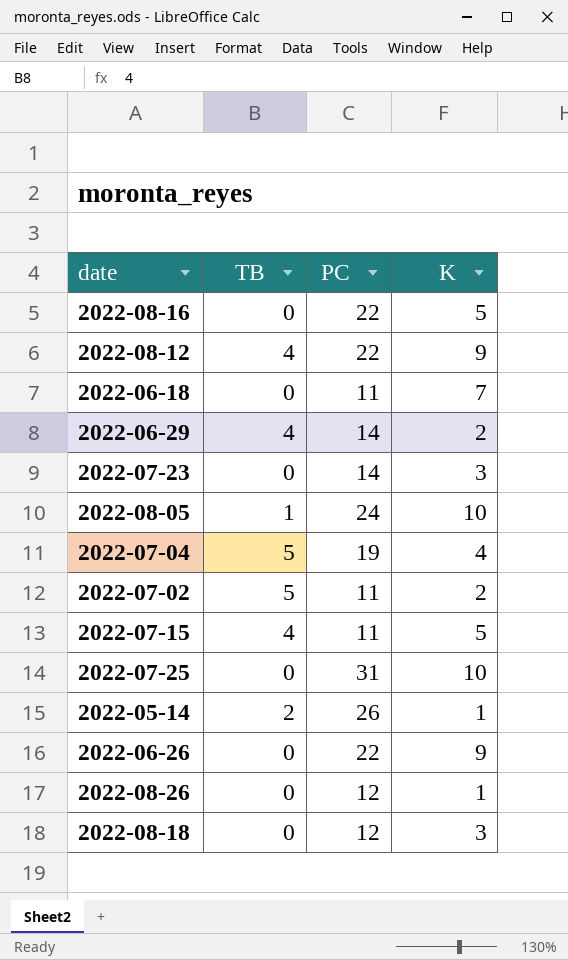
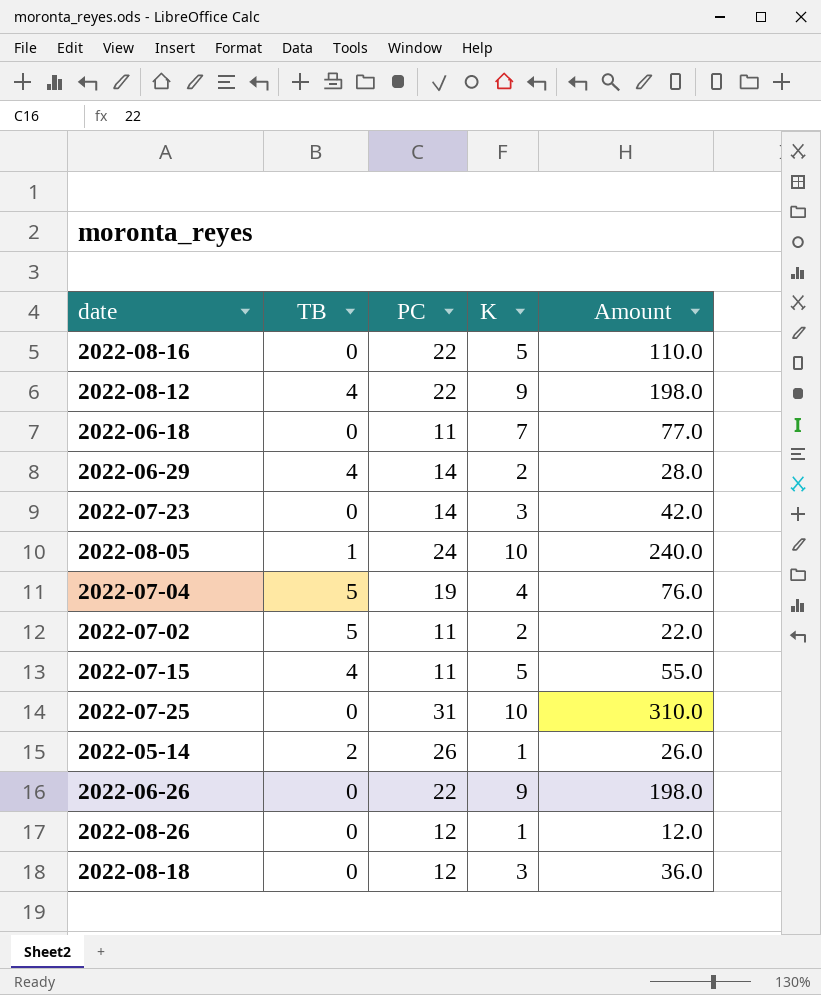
column Amount | formula: none -> [PC] * [K]

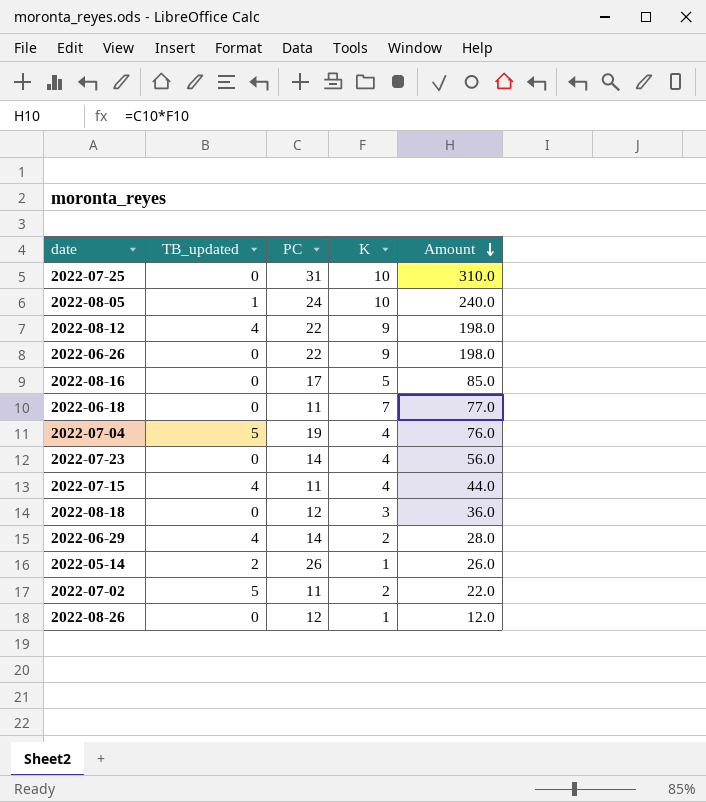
row order: none -> Amount descending
column name: TB -> TB_updated
2022-08-16 | PC: 22 -> 17
2022-08-16 | Amount: 110.0 -> 85.0
2022-07-23 | K: 3 -> 4
2022-07-23 | Amount: 42.0 -> 56.0
2022-07-15 | K: 5 -> 4
2022-07-15 | Amount: 55.0 -> 44.0

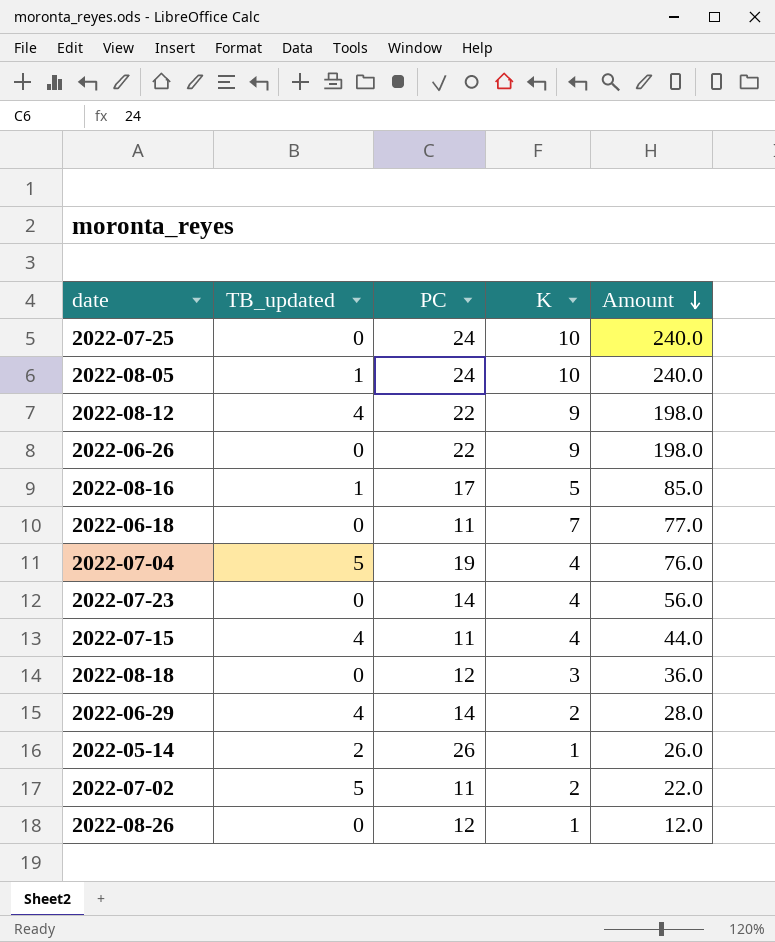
2022-07-25 | PC: 31 -> 24
2022-07-25 | Amount: 310.0 -> 240.0
2022-08-16 | TB_updated: 0 -> 1

